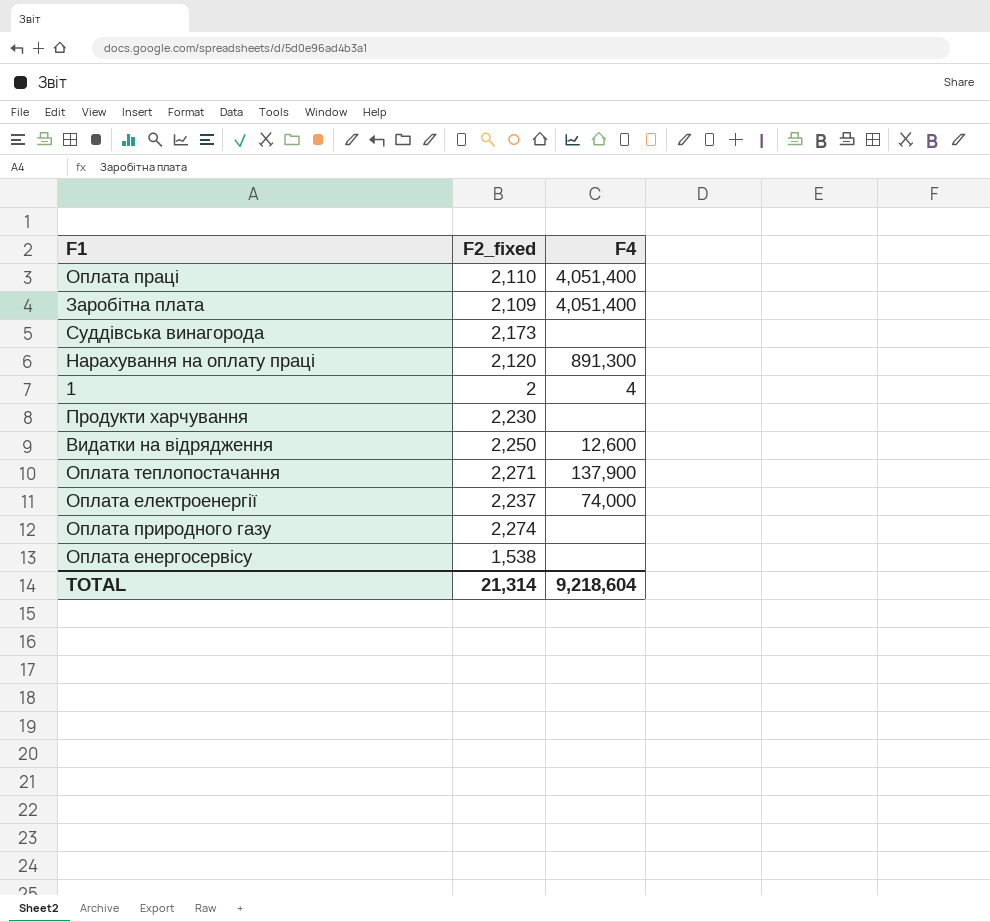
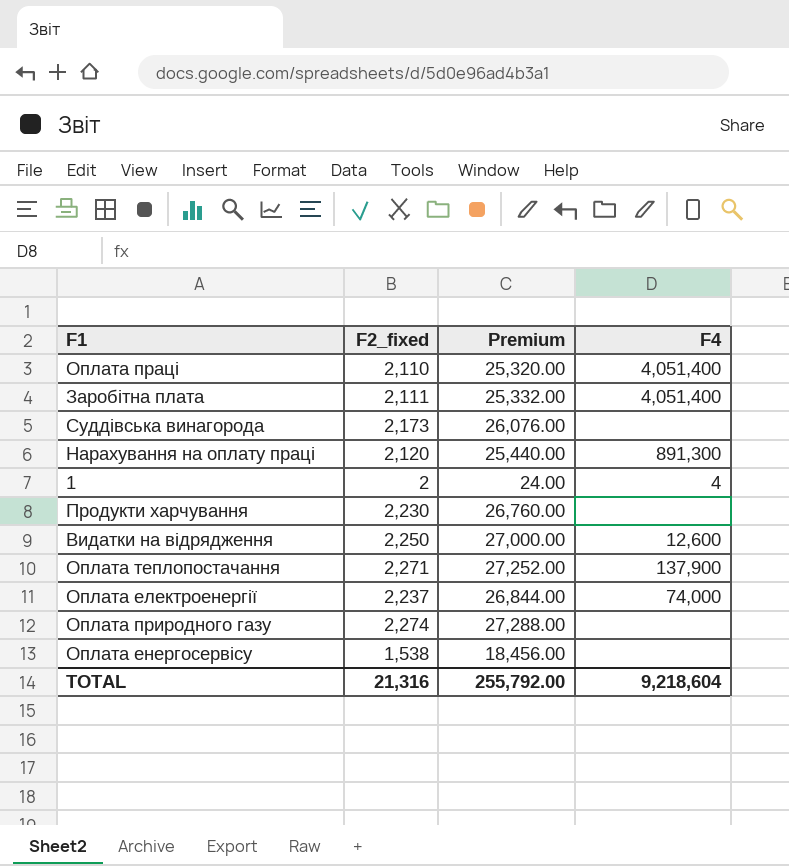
column Premium | formula: none -> [F2_fixed] * 12
Заробітна плата | F2_fixed: 2,109 -> 2,111
TOTAL | F2_fixed: 21,314 -> 21,316

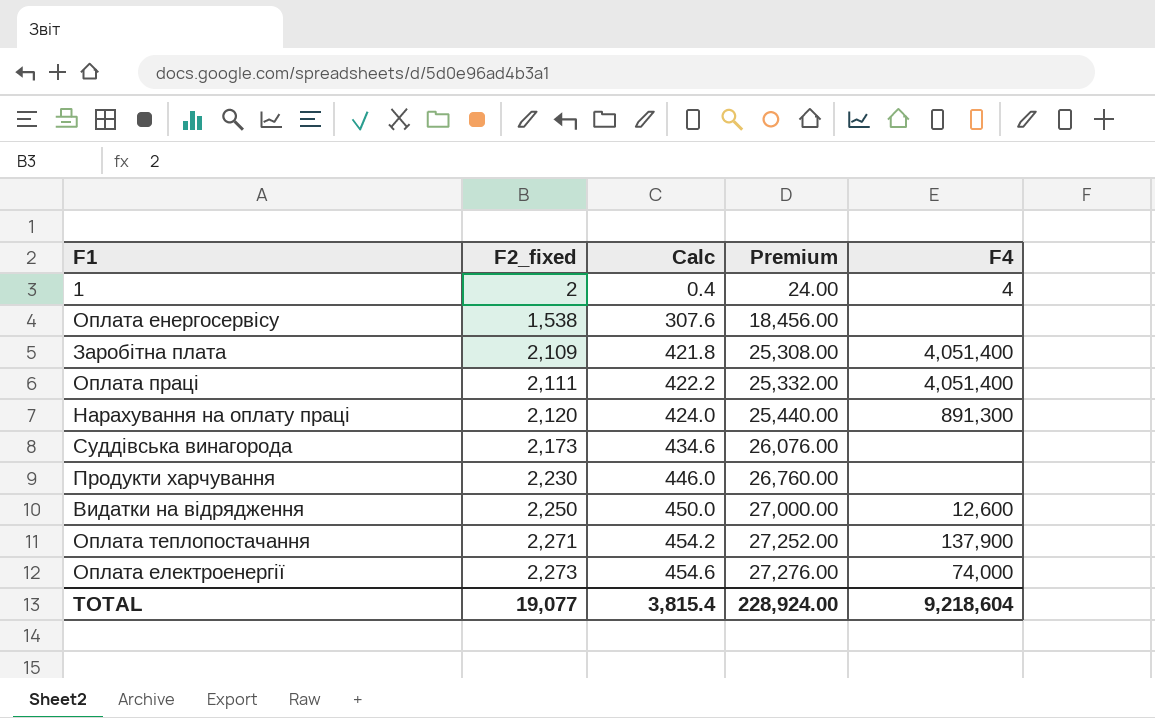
row order: none -> F2_fixed ascending
column Calc | formula: none -> [F2_fixed] * 0.2
row Оплата природного газу: 2,274 | 27,288.00 | none -> none
Заробітна плата | F2_fixed: 2,111 -> 2,109
Заробітна плата | Premium: 25,332.00 -> 25,308.00
Оплата праці | F2_fixed: 2,110 -> 2,111
Оплата праці | Premium: 25,320.00 -> 25,332.00
Оплата електроенергії | F2_fixed: 2,237 -> 2,273
Оплата електроенергії | Premium: 26,844.00 -> 27,276.00
TOTAL | F2_fixed: 21,316 -> 19,077
TOTAL | Premium: 255,792.00 -> 228,924.00

